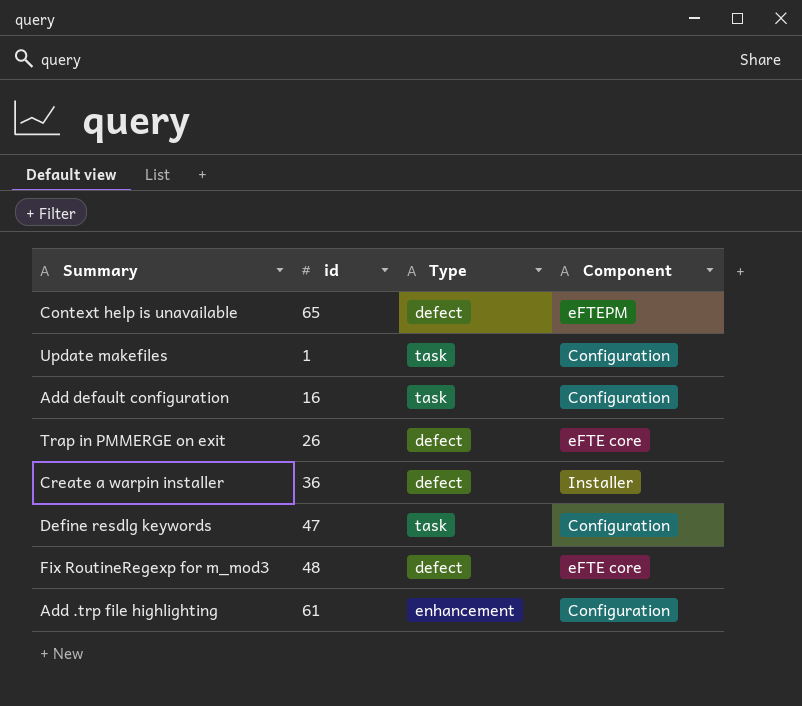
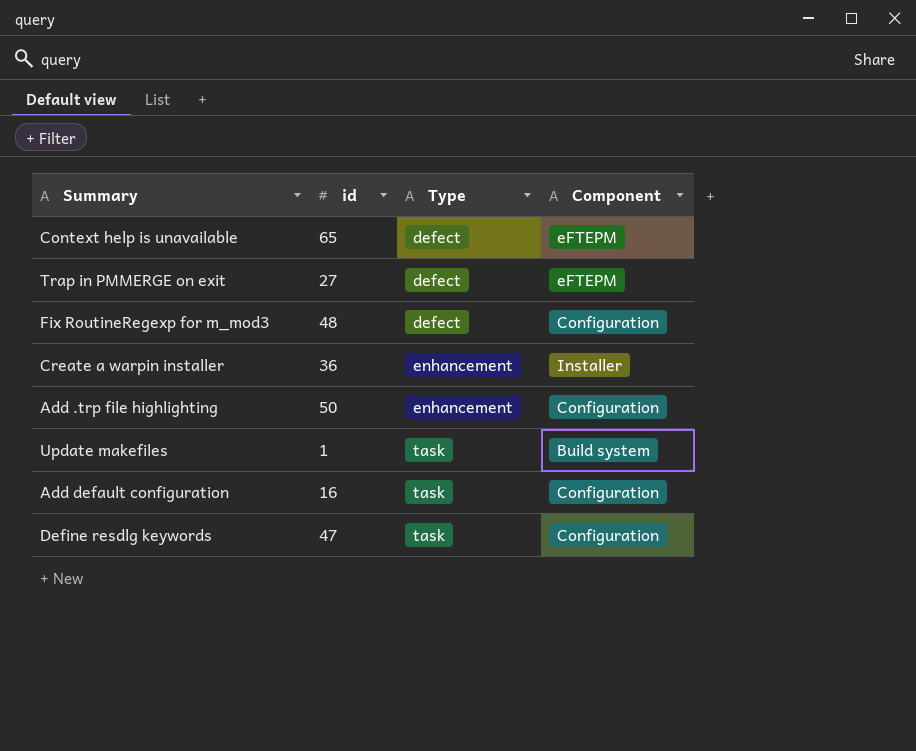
row order: none -> Type ascending
Trap in PMMERGE on exit | id: 26 -> 27
Trap in PMMERGE on exit | Component: eFTE core -> eFTEPM
Fix RoutineRegexp for m_mod3 | Component: eFTE core -> Configuration
Create a warpin installer | Type: defect -> enhancement
Add .trp file highlighting | id: 61 -> 50
Update makefiles | Component: Configuration -> Build system

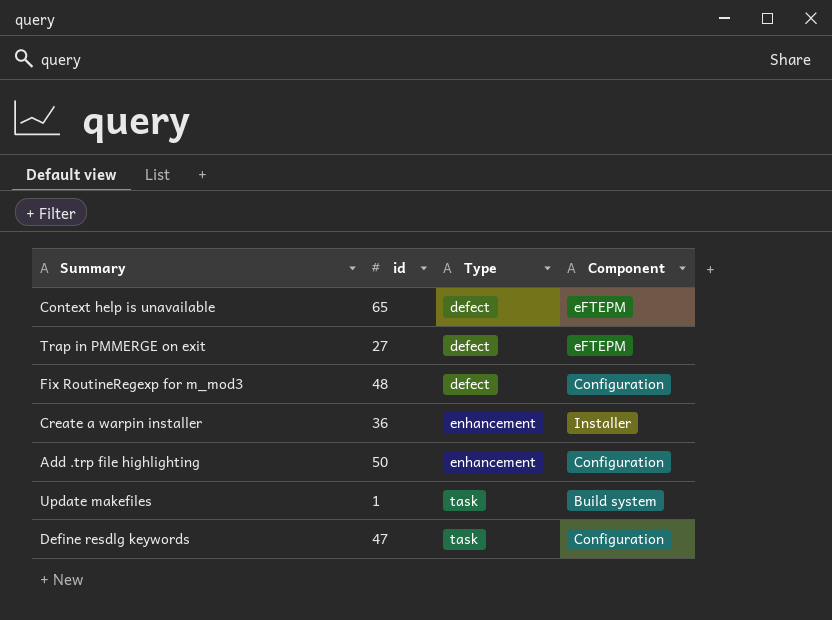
row Add default configuration: 16 | task | Configuration -> none

